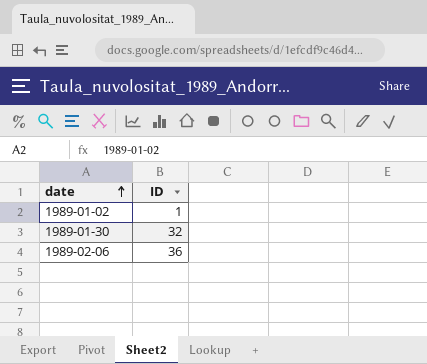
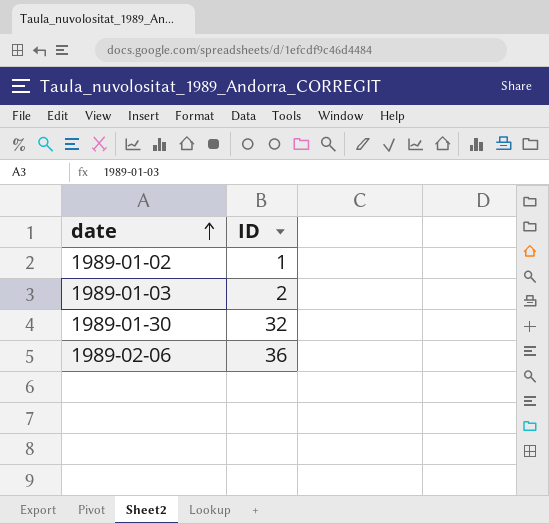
row 1989-01-03: none -> 2

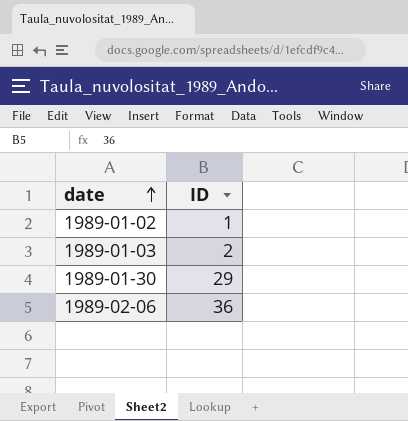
1989-01-30 | ID: 32 -> 29

